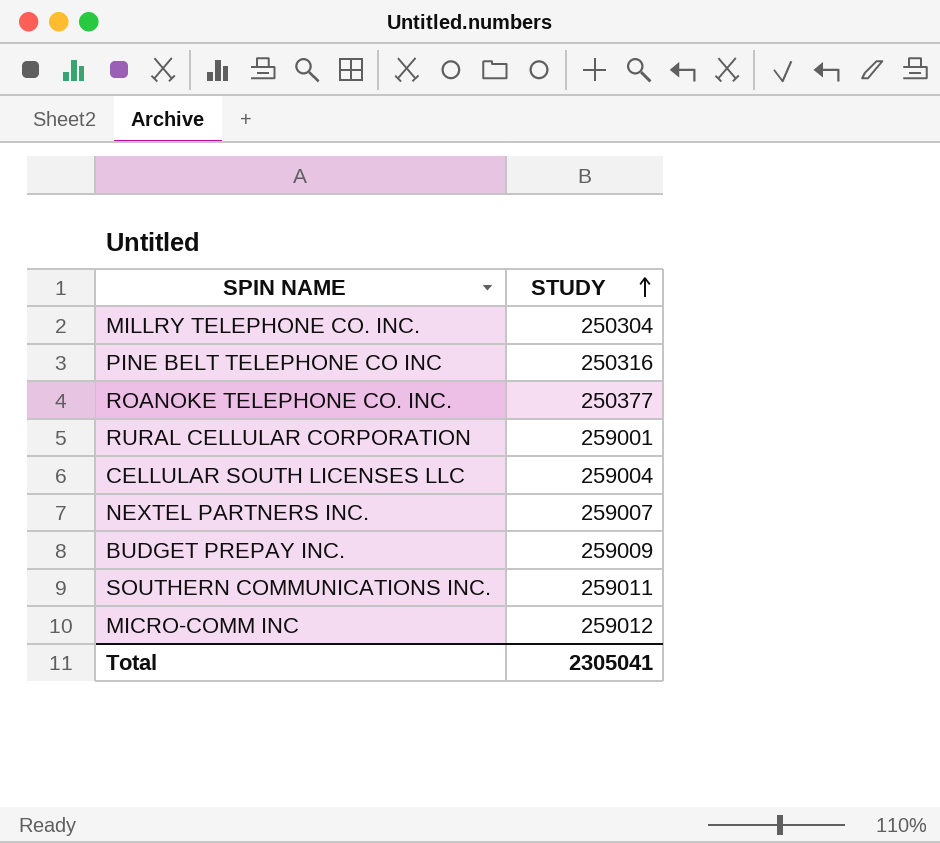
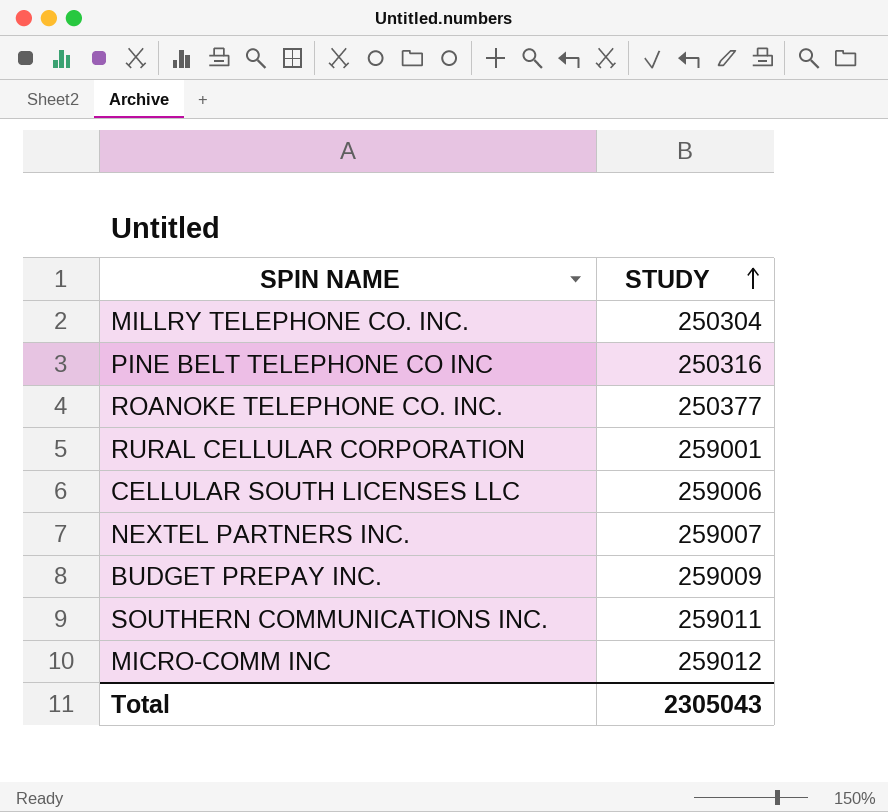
CELLULAR SOUTH LICENSES LLC | STUDY: 259004 -> 259006
Total | STUDY: 2305041 -> 2305043

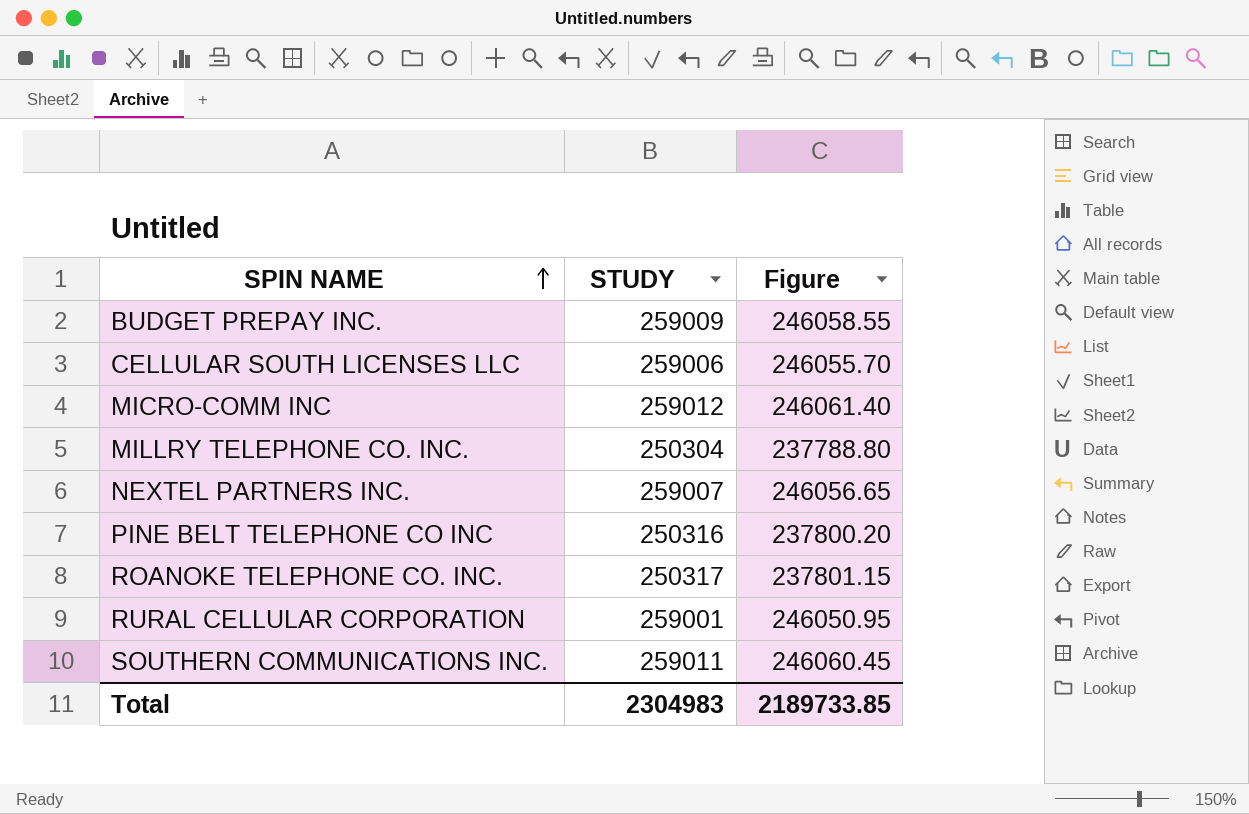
row order: STUDY ascending -> SPIN NAME ascending
column Figure | formula: none -> [STUDY] * 0.95
ROANOKE TELEPHONE CO. INC. | STUDY: 250377 -> 250317
Total | STUDY: 2305043 -> 2304983

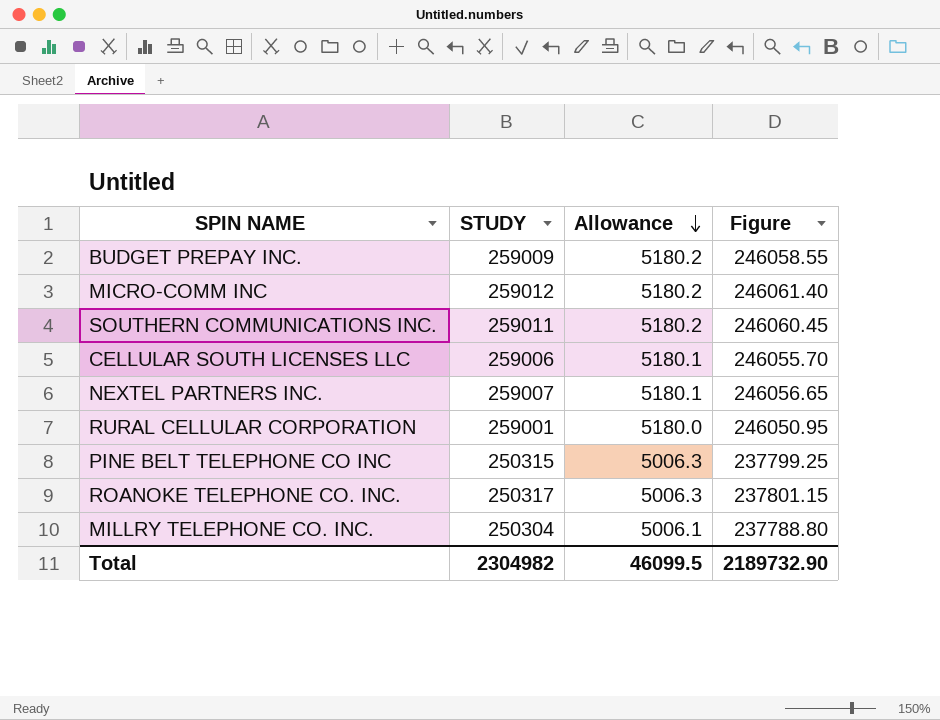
row order: SPIN NAME ascending -> Allowance descending
column Allowance | formula: none -> [STUDY] * 0.02
PINE BELT TELEPHONE CO INC | STUDY: 250316 -> 250315
PINE BELT TELEPHONE CO INC | Figure: 237800.20 -> 237799.25
Total | STUDY: 2304983 -> 2304982
Total | Figure: 2189733.85 -> 2189732.90

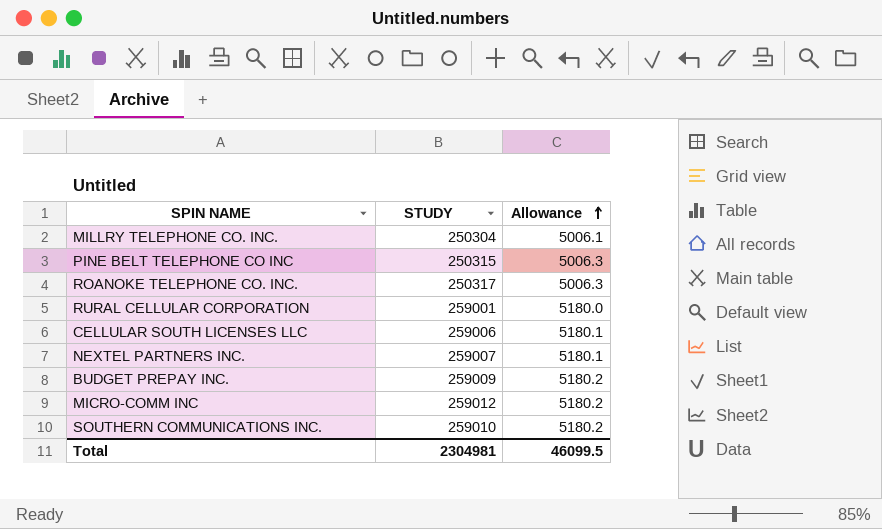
row order: Allowance descending -> Allowance ascending
column Figure | formula: [STUDY] * 0.95 -> none
SOUTHERN COMMUNICATIONS INC. | STUDY: 259011 -> 259010
Total | STUDY: 2304982 -> 2304981

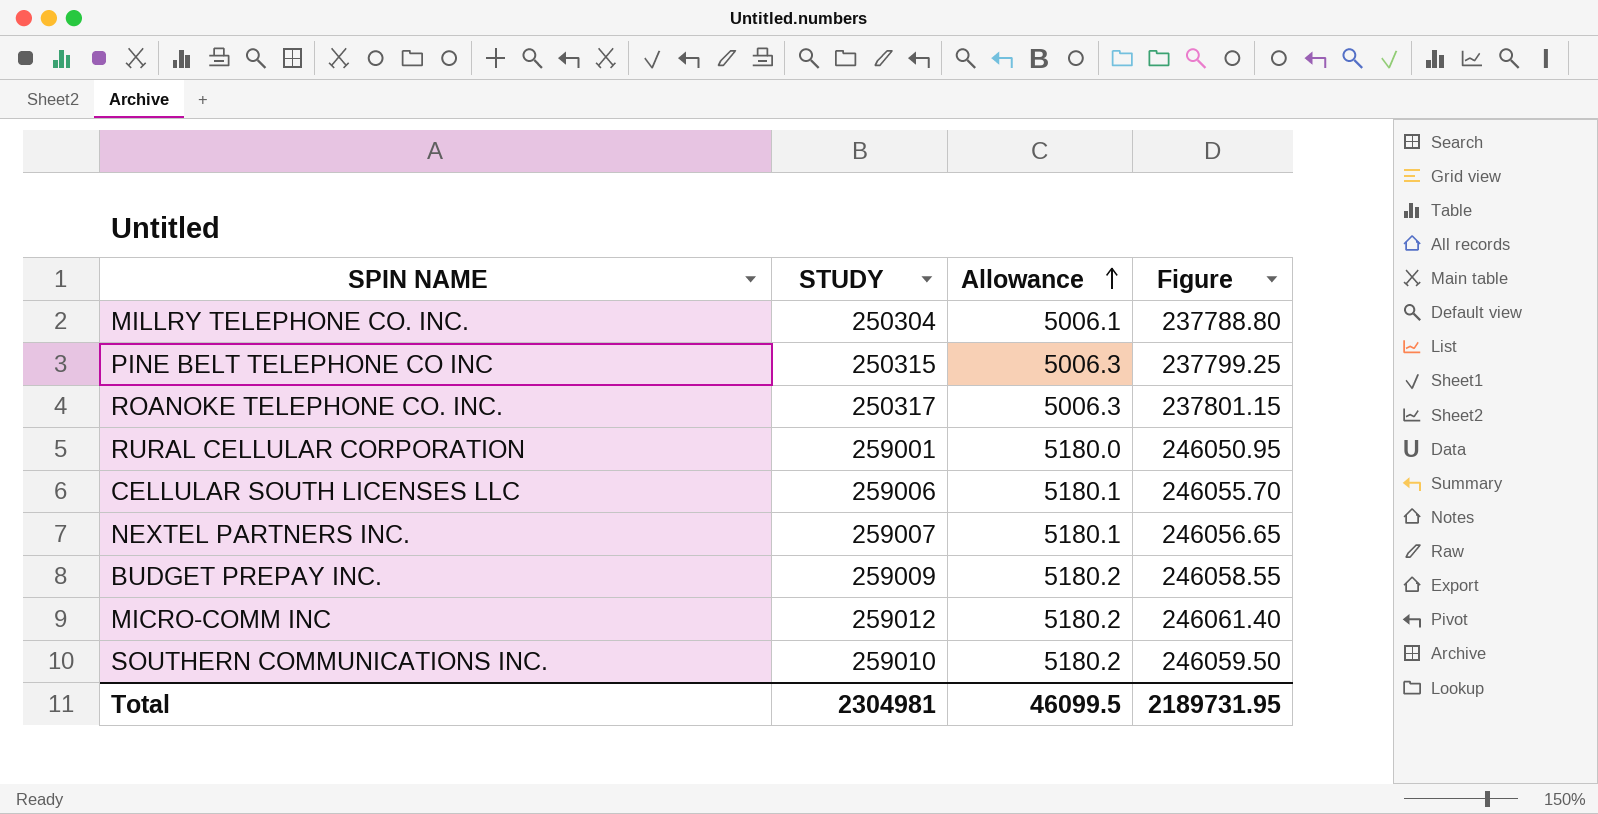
column Figure | formula: none -> [STUDY] * 0.95

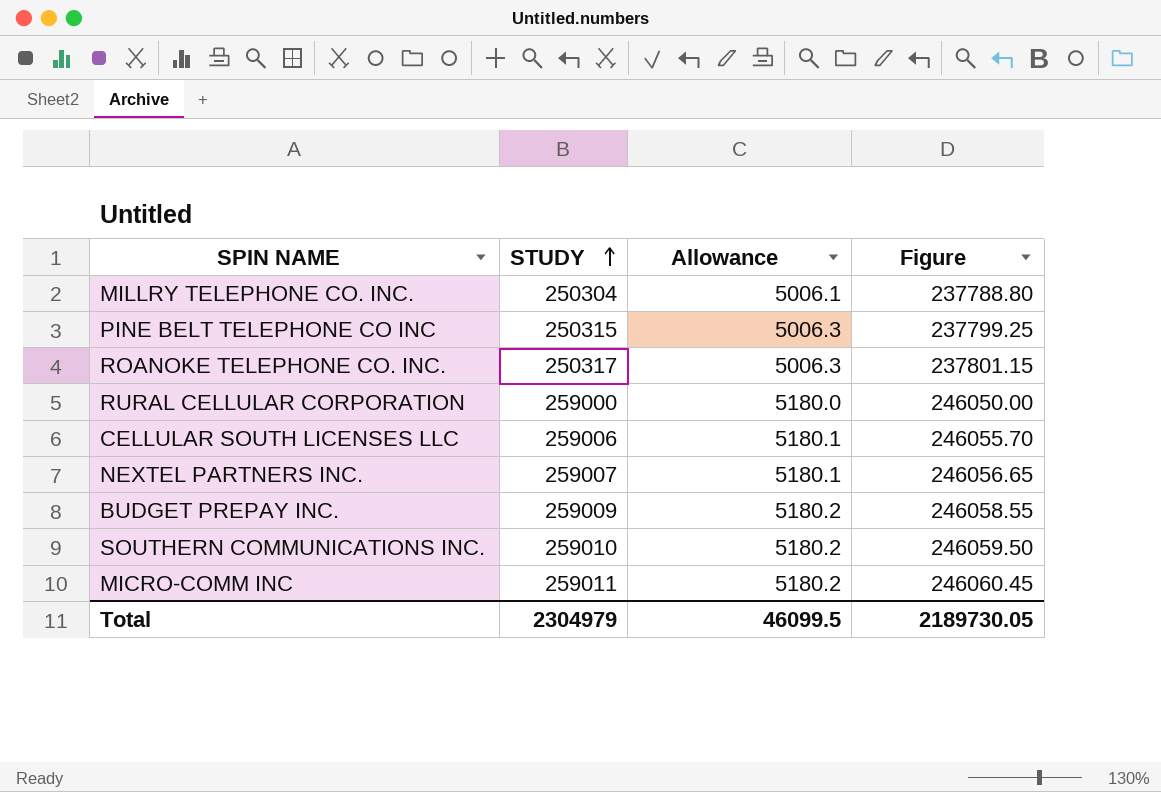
row order: Allowance ascending -> STUDY ascending
RURAL CELLULAR CORPORATION | STUDY: 259001 -> 259000
RURAL CELLULAR CORPORATION | Figure: 246050.95 -> 246050.00
MICRO-COMM INC | STUDY: 259012 -> 259011
MICRO-COMM INC | Figure: 246061.40 -> 246060.45
Total | STUDY: 2304981 -> 2304979
Total | Figure: 2189731.95 -> 2189730.05

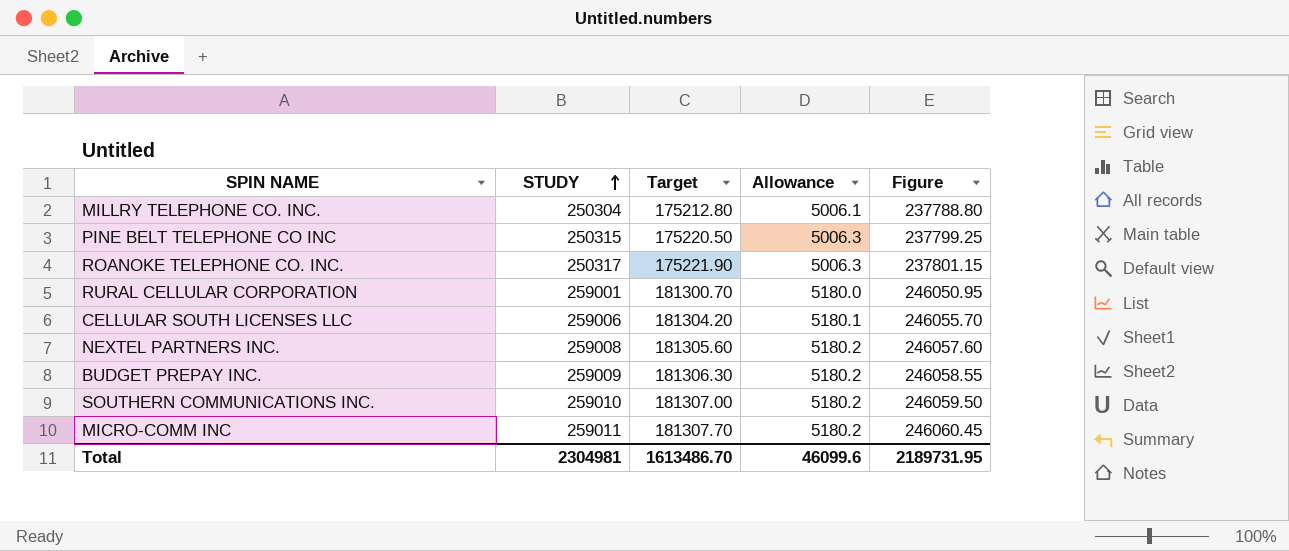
column Target | formula: none -> [STUDY] * 0.7
RURAL CELLULAR CORPORATION | STUDY: 259000 -> 259001
RURAL CELLULAR CORPORATION | Figure: 246050.00 -> 246050.95
NEXTEL PARTNERS INC. | STUDY: 259007 -> 259008
NEXTEL PARTNERS INC. | Allowance: 5180.1 -> 5180.2
NEXTEL PARTNERS INC. | Figure: 246056.65 -> 246057.60
Total | STUDY: 2304979 -> 2304981
Total | Allowance: 46099.5 -> 46099.6
Total | Figure: 2189730.05 -> 2189731.95

